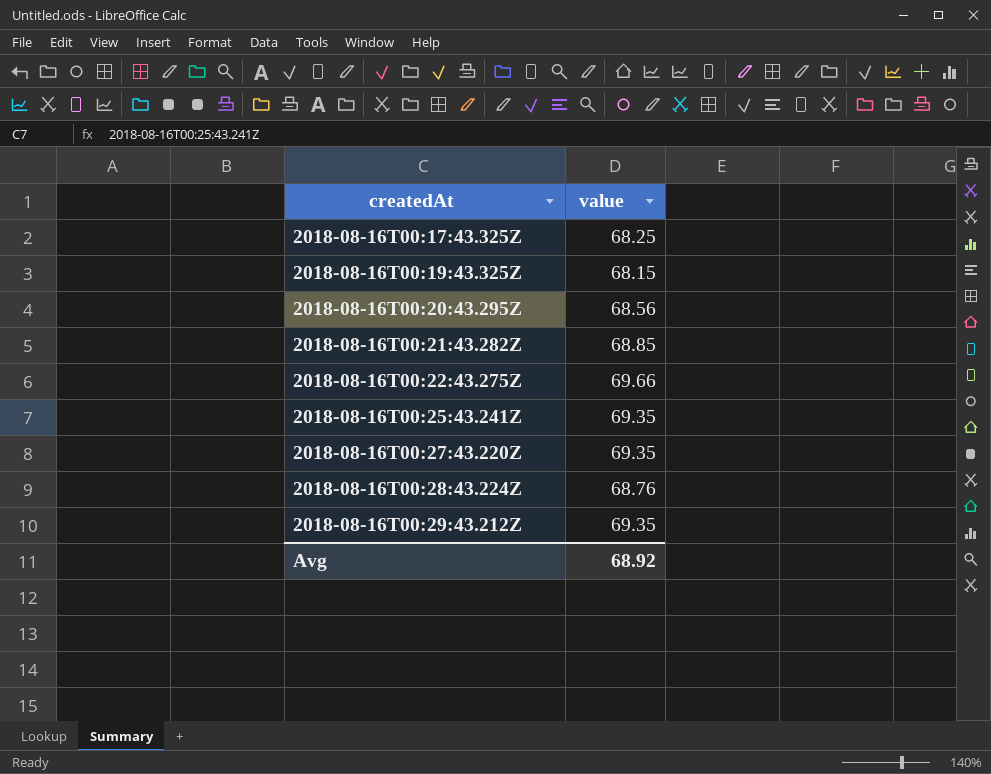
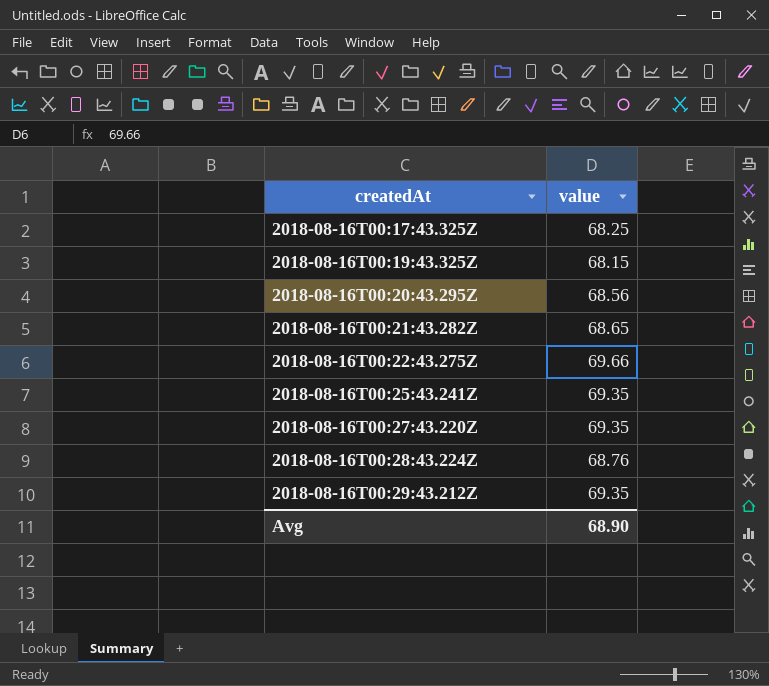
2018-08-16T00:21:43.282Z | value: 68.85 -> 68.65
Avg | value: 68.92 -> 68.90

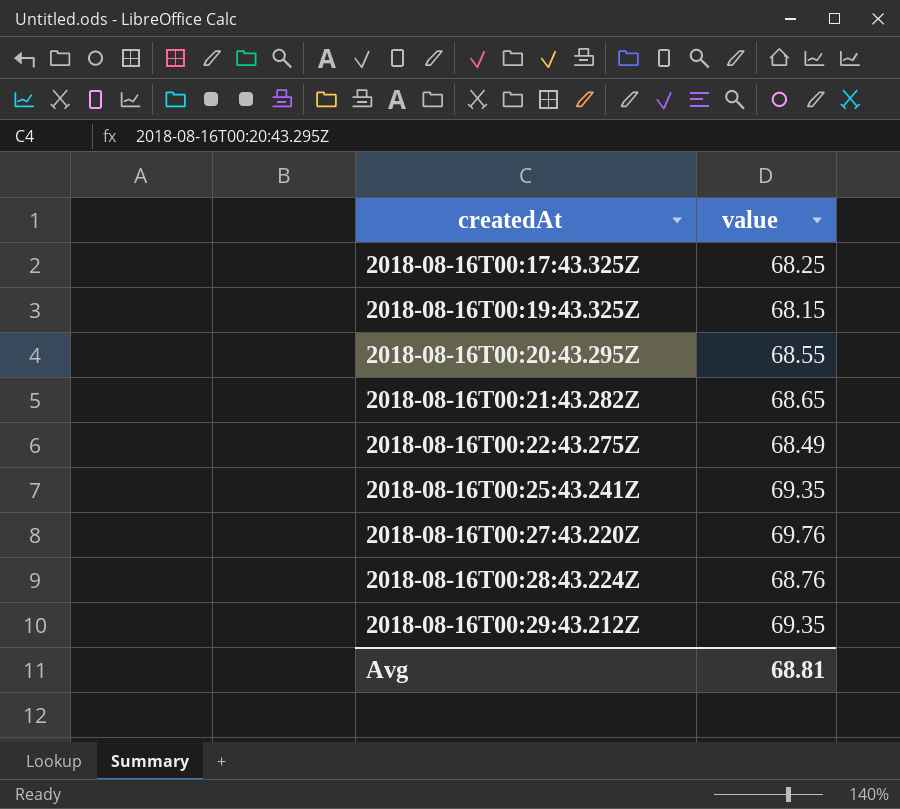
2018-08-16T00:20:43.295Z | value: 68.56 -> 68.55
2018-08-16T00:22:43.275Z | value: 69.66 -> 68.49
2018-08-16T00:27:43.220Z | value: 69.35 -> 69.76
Avg | value: 68.90 -> 68.81

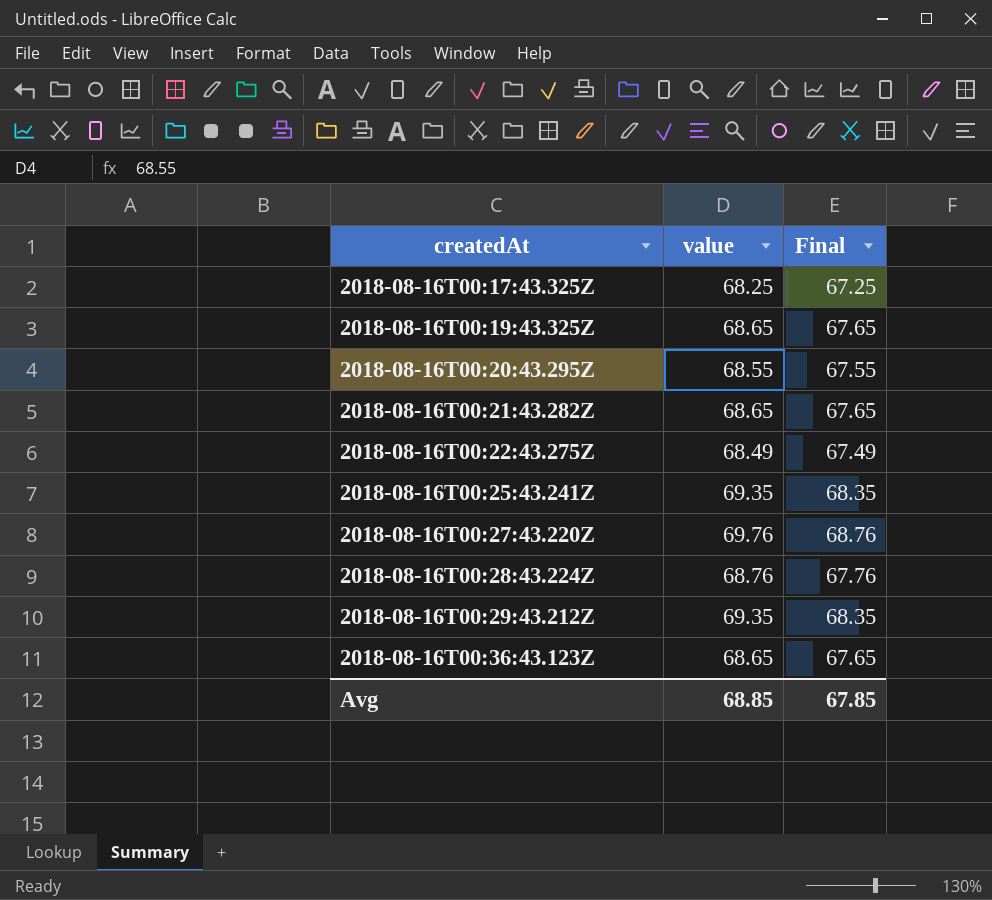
column Final | formula: none -> [value] - 1
2018-08-16T00:19:43.325Z | value: 68.15 -> 68.65
row 2018-08-16T00:36:43.123Z: none -> 68.65 | 67.65
Avg | value: 68.81 -> 68.85

